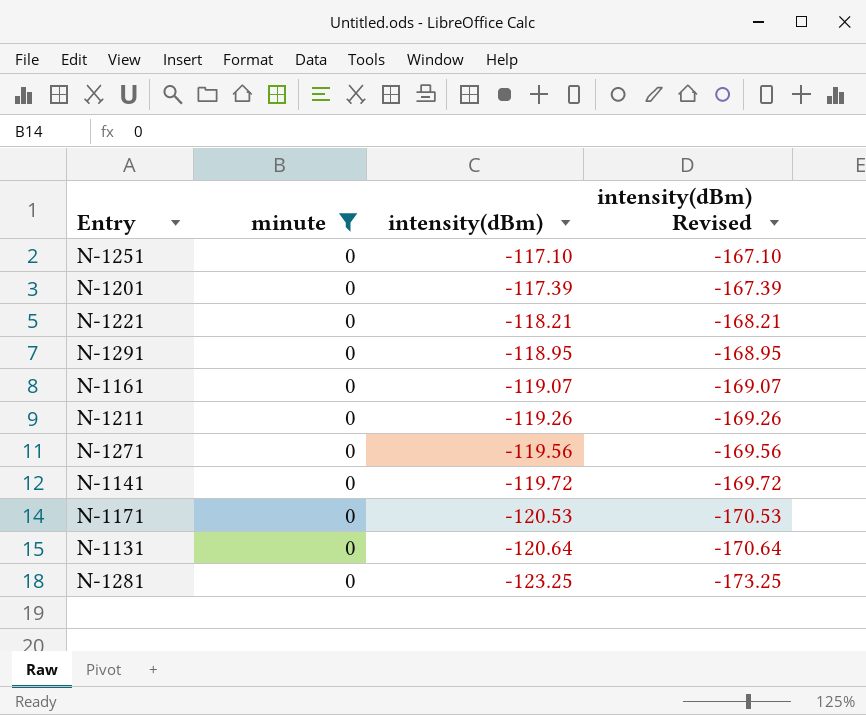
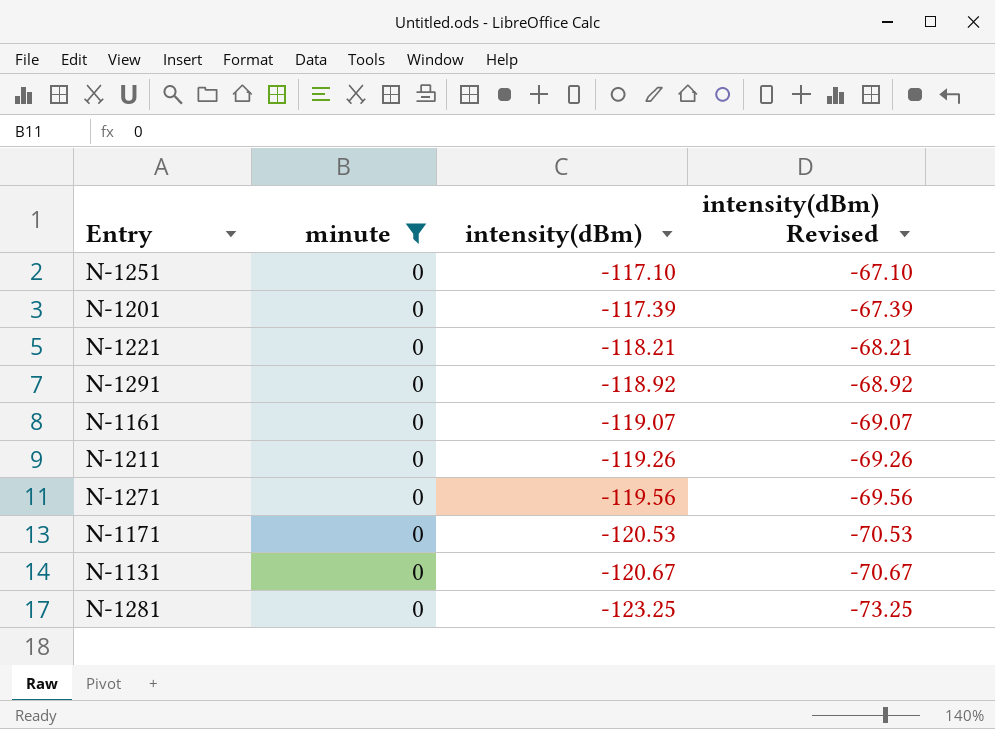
column intensity(dBm) Revised | formula: [intensity(dBm)] - 50 -> [intensity(dBm)] + 50
row N-1141: 0 | -119.72 | -169.72 -> none
N-1291 | intensity(dBm): -118.95 -> -118.92
N-1131 | intensity(dBm): -120.64 -> -120.67

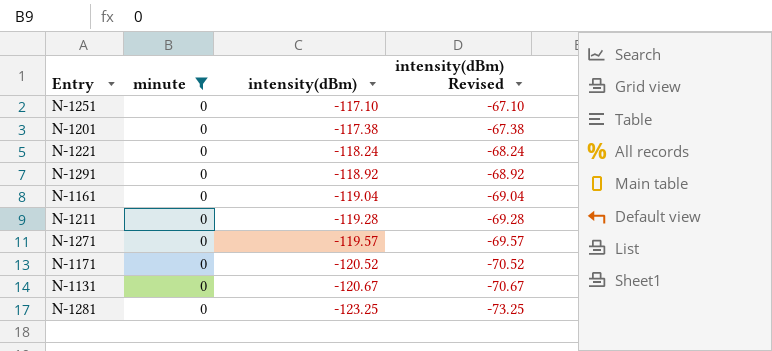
N-1201 | intensity(dBm): -117.39 -> -117.38
N-1201 | intensity(dBm) Revised: -67.39 -> -67.38
N-1221 | intensity(dBm): -118.21 -> -118.24
N-1221 | intensity(dBm) Revised: -68.21 -> -68.24
N-1161 | intensity(dBm): -119.07 -> -119.04
N-1161 | intensity(dBm) Revised: -69.07 -> -69.04
N-1211 | intensity(dBm): -119.26 -> -119.28
N-1211 | intensity(dBm) Revised: -69.26 -> -69.28
N-1271 | intensity(dBm): -119.56 -> -119.57
N-1271 | intensity(dBm) Revised: -69.56 -> -69.57
N-1171 | intensity(dBm): -120.53 -> -120.52
N-1171 | intensity(dBm) Revised: -70.53 -> -70.52

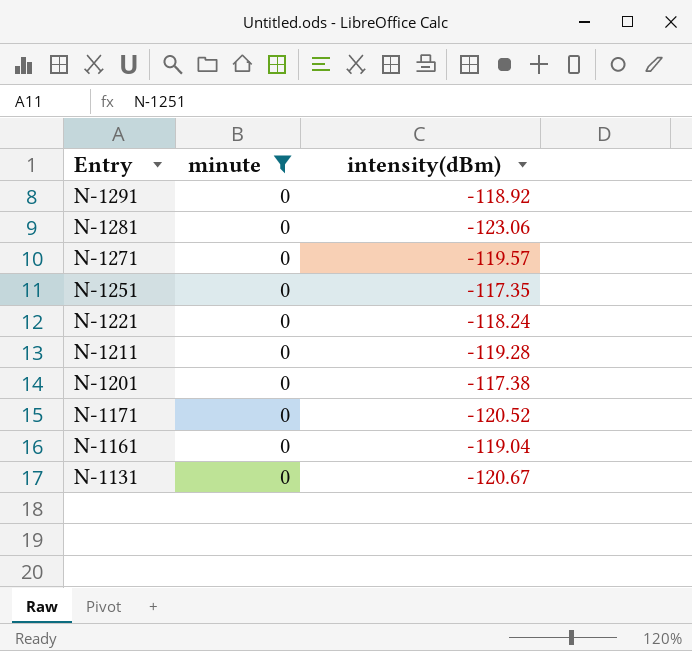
row order: intensity(dBm) descending -> Entry descending
column intensity(dBm) Revised | formula: [intensity(dBm)] + 50 -> none
N-1281 | intensity(dBm): -123.25 -> -123.06
N-1251 | intensity(dBm): -117.10 -> -117.35

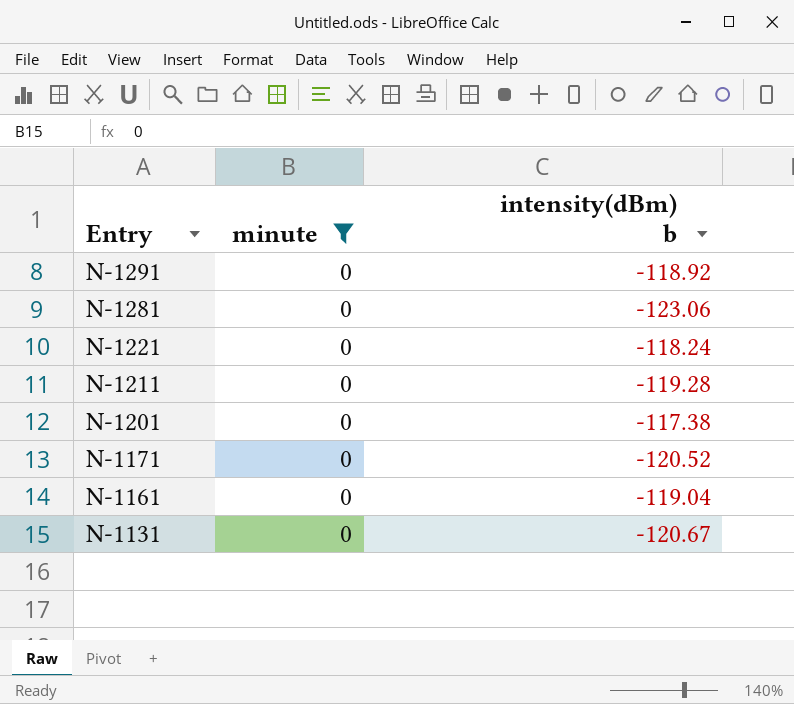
column name: intensity(dBm) -> intensity(dBm) b
row N-1271: 0 | -119.57 -> none
row N-1251: 0 | -117.35 -> none

